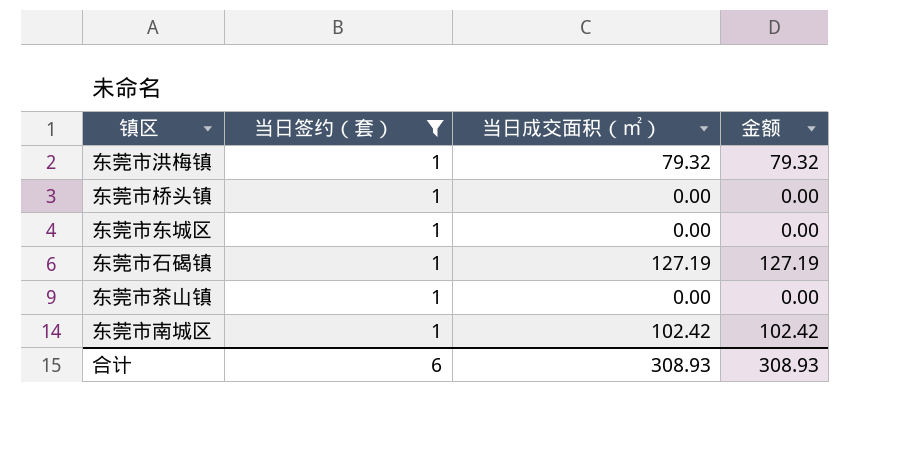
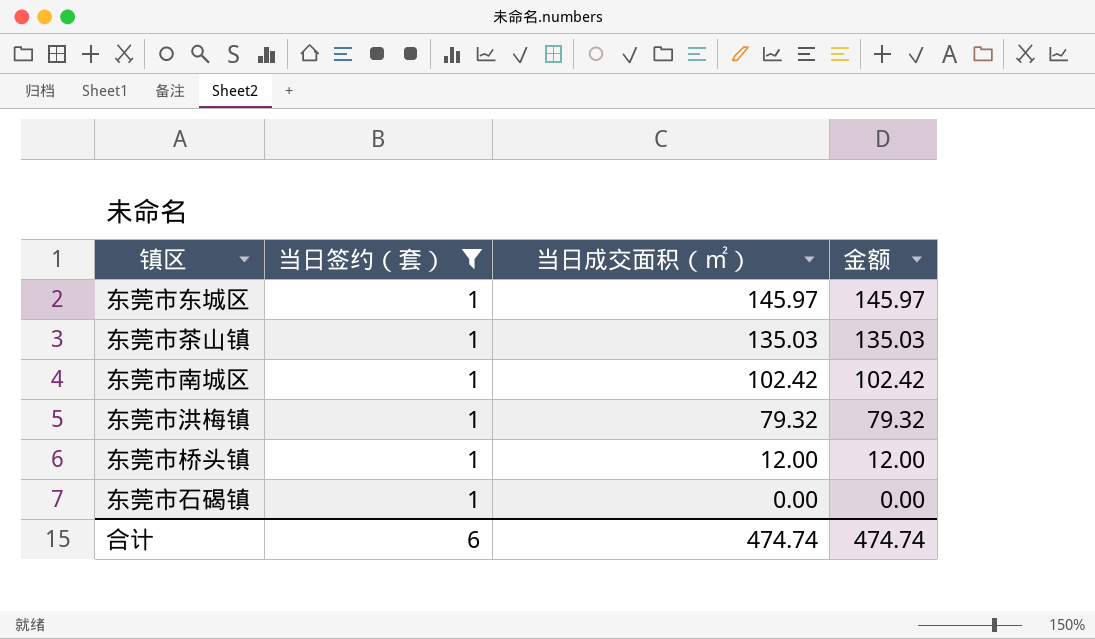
row order: none -> 当日成交面积（㎡） descending
东莞市东城区 | 当日成交面积（㎡）: 0.00 -> 145.97
东莞市东城区 | 金额: 0.00 -> 145.97
东莞市茶山镇 | 当日成交面积（㎡）: 0.00 -> 135.03
东莞市茶山镇 | 金额: 0.00 -> 135.03
东莞市桥头镇 | 当日成交面积（㎡）: 0.00 -> 12.00
东莞市桥头镇 | 金额: 0.00 -> 12.00
东莞市石碣镇 | 当日成交面积（㎡）: 127.19 -> 0.00
东莞市石碣镇 | 金额: 127.19 -> 0.00
合计 | 当日成交面积（㎡）: 308.93 -> 474.74
合计 | 金额: 308.93 -> 474.74

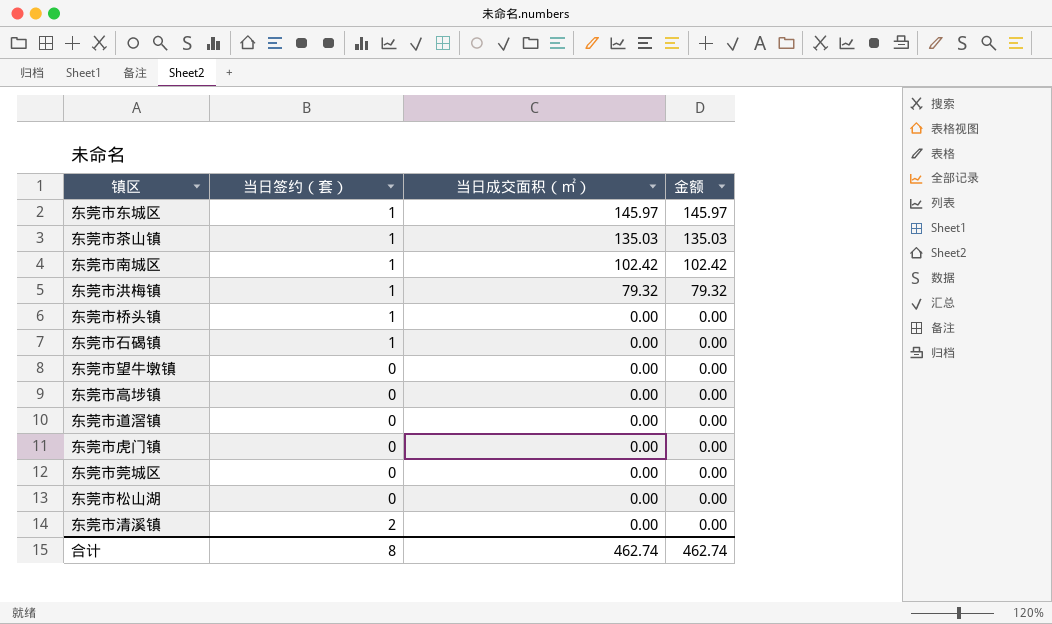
filter: 当日签约（套） = 1 -> none
东莞市桥头镇 | 当日成交面积（㎡）: 12.00 -> 0.00
东莞市桥头镇 | 金额: 12.00 -> 0.00
合计 | 当日签约（套）: 6 -> 8
合计 | 当日成交面积（㎡）: 474.74 -> 462.74
合计 | 金额: 474.74 -> 462.74

